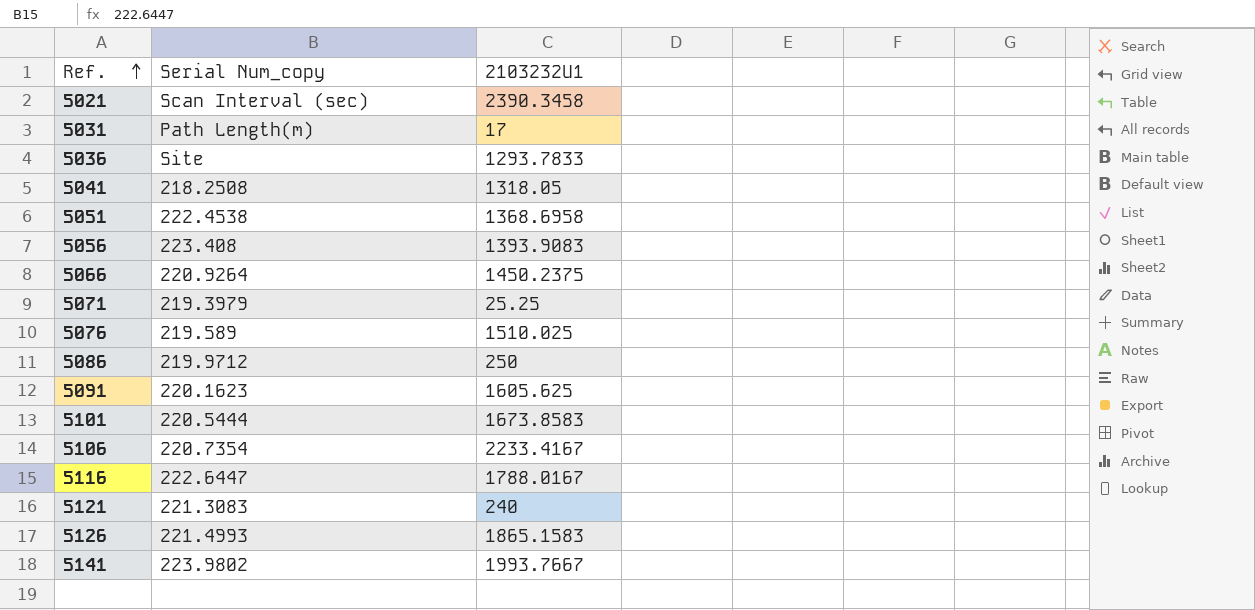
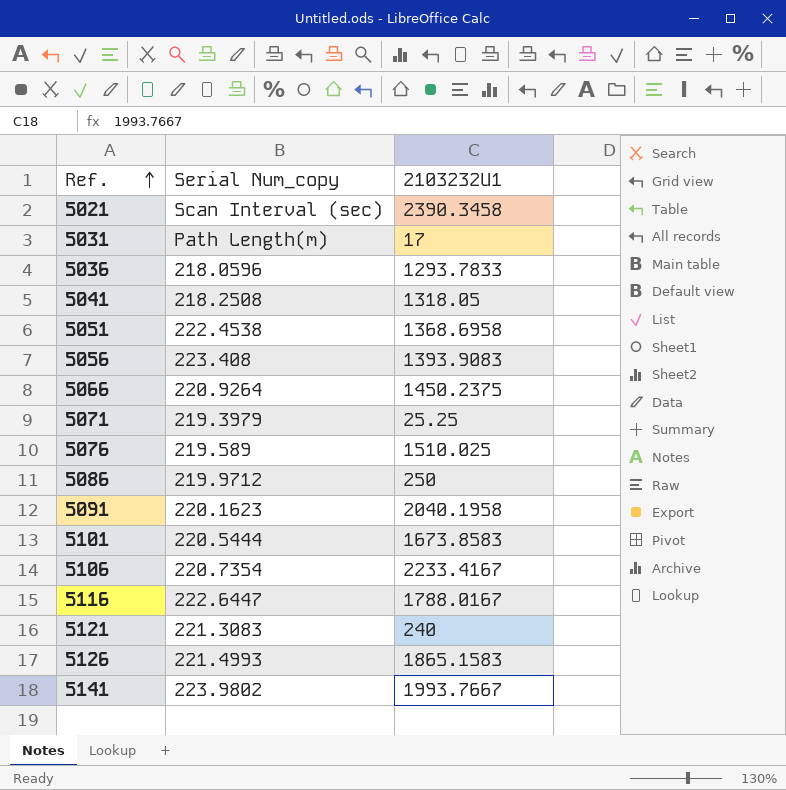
5036 | Serial Num_copy: Site -> 218.0596
5091 | 2103232U1: 1605.625 -> 2040.1958

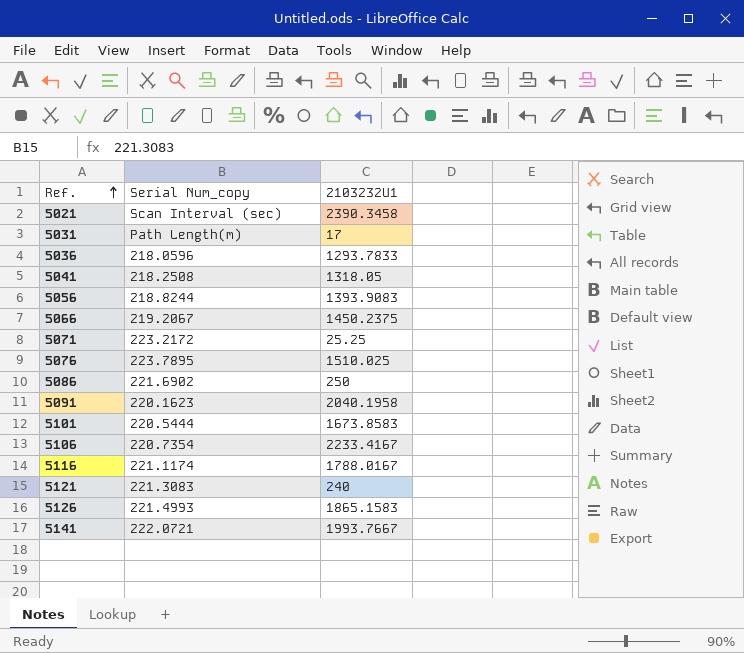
row 5051: 222.4538 | 1368.6958 -> none
5056 | Serial Num_copy: 223.408 -> 218.8244
5066 | Serial Num_copy: 220.9264 -> 219.2067
5071 | Serial Num_copy: 219.3979 -> 223.2172
5076 | Serial Num_copy: 219.589 -> 223.7895
5086 | Serial Num_copy: 219.9712 -> 221.6902
5116 | Serial Num_copy: 222.6447 -> 221.1174
5141 | Serial Num_copy: 223.9802 -> 222.0721

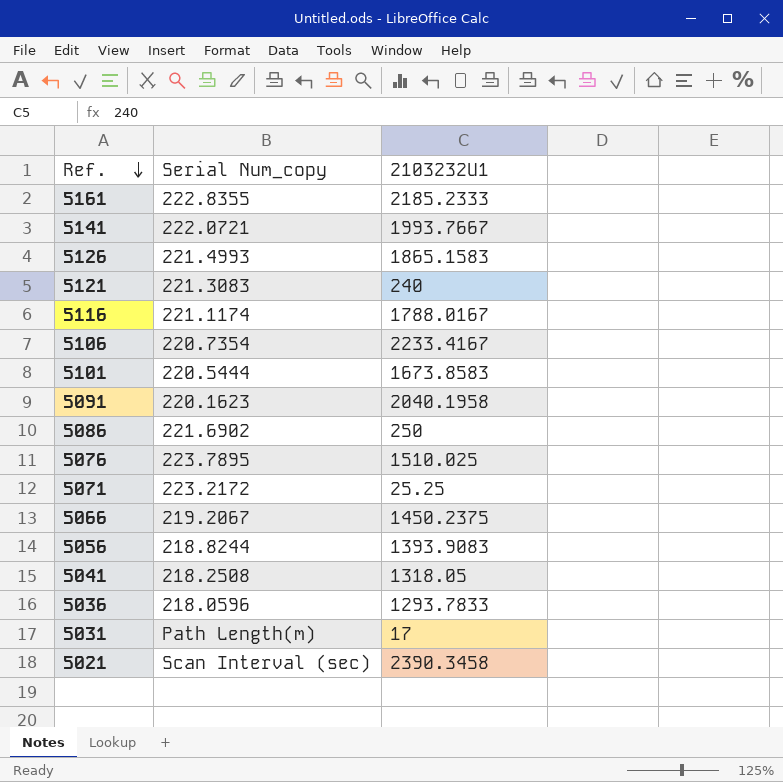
row order: Ref. ascending -> Ref. descending
row 5161: none -> 222.8355 | 2185.2333

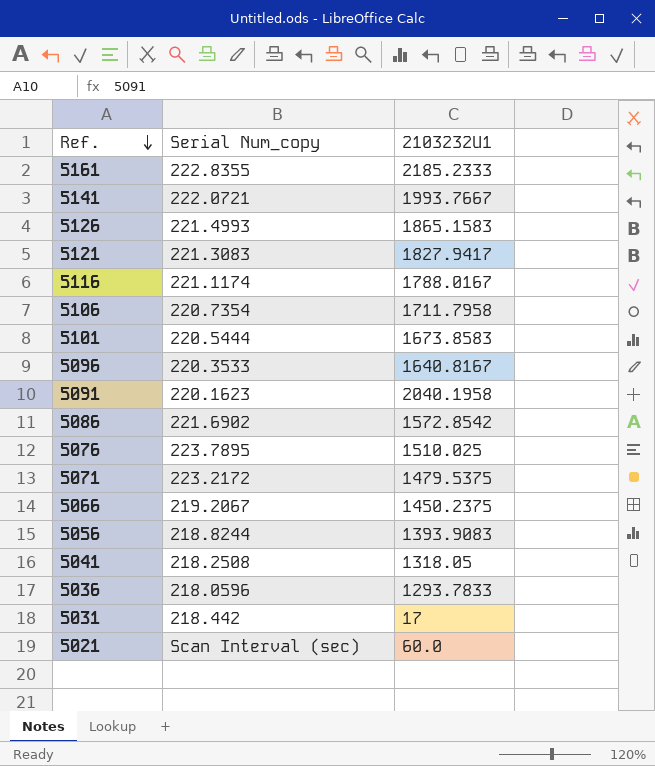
5121 | 2103232U1: 240 -> 1827.9417
5106 | 2103232U1: 2233.4167 -> 1711.7958
row 5096: none -> 220.3533 | 1640.8167
5086 | 2103232U1: 250 -> 1572.8542
5071 | 2103232U1: 25.25 -> 1479.5375
5031 | Serial Num_copy: Path Length(m) -> 218.442
5021 | 2103232U1: 2390.3458 -> 60.0

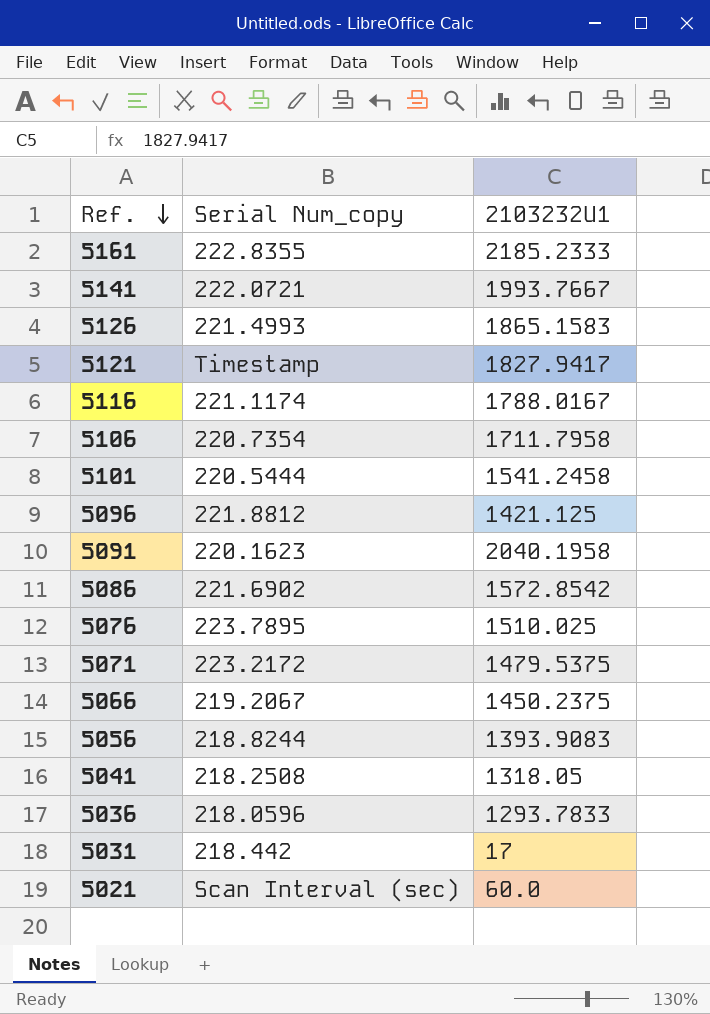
5121 | Serial Num_copy: 221.3083 -> Timestamp
5101 | 2103232U1: 1673.8583 -> 1541.2458
5096 | Serial Num_copy: 220.3533 -> 221.8812
5096 | 2103232U1: 1640.8167 -> 1421.125

